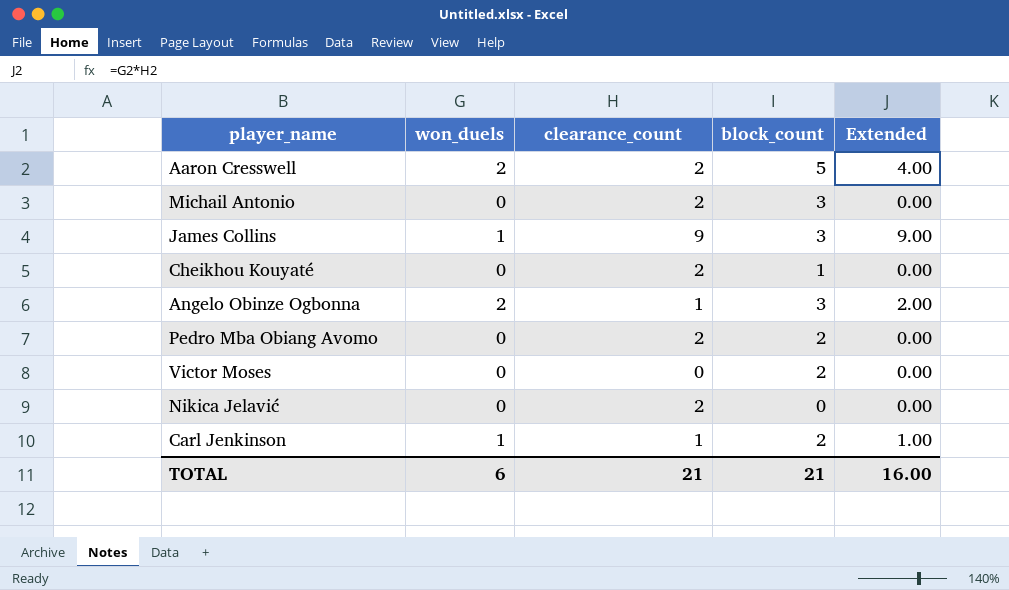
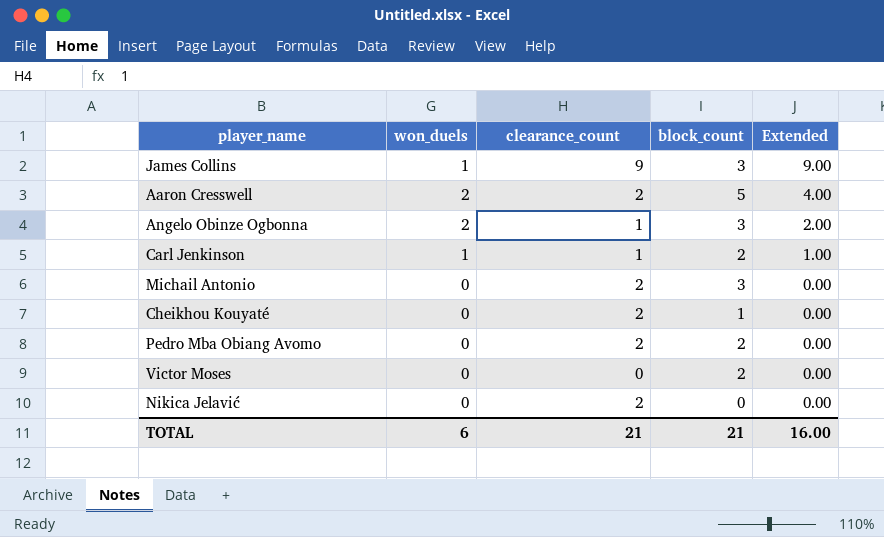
row order: none -> Extended descending

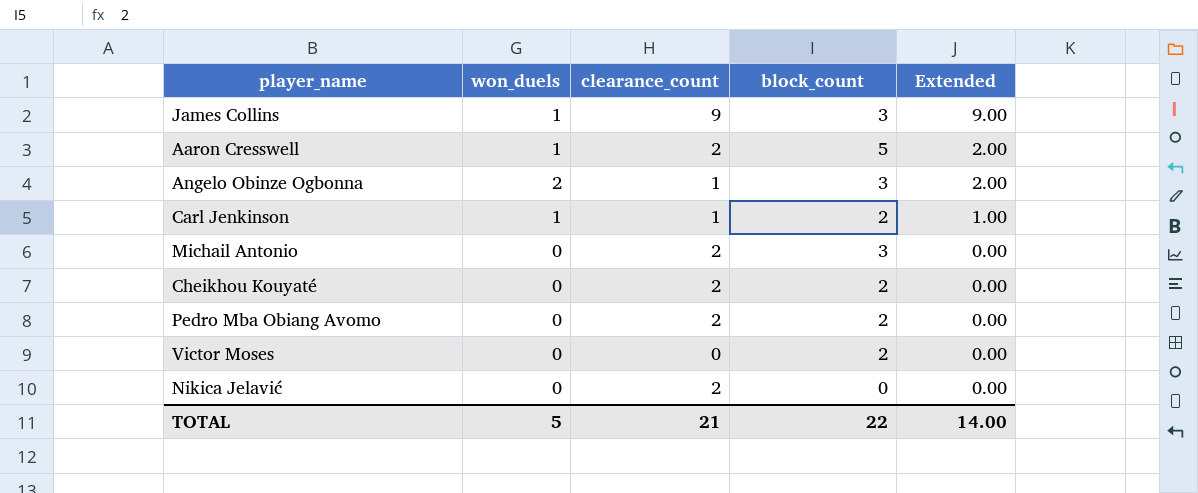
Aaron Cresswell | won_duels: 2 -> 1
Aaron Cresswell | Extended: 4.00 -> 2.00
Cheikhou Kouyaté | block_count: 1 -> 2
TOTAL | won_duels: 6 -> 5
TOTAL | block_count: 21 -> 22
TOTAL | Extended: 16.00 -> 14.00

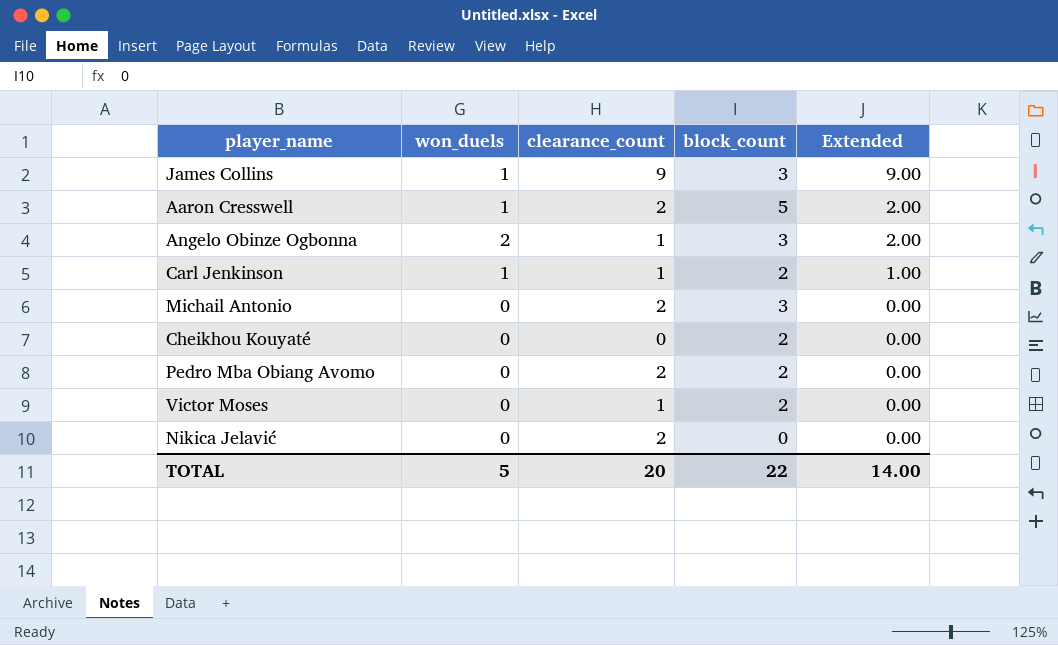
Cheikhou Kouyaté | clearance_count: 2 -> 0
Victor Moses | clearance_count: 0 -> 1
TOTAL | clearance_count: 21 -> 20

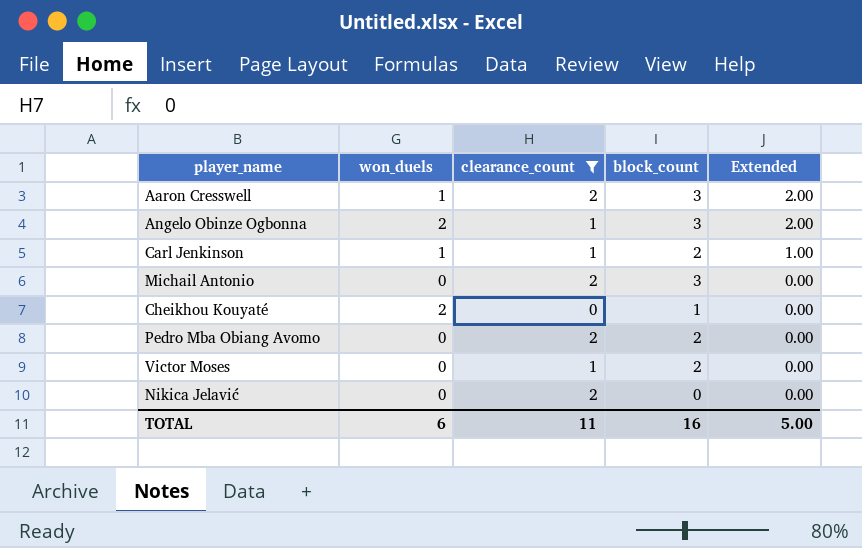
filter: none -> clearance_count != 9
Aaron Cresswell | block_count: 5 -> 3
Cheikhou Kouyaté | won_duels: 0 -> 2
Cheikhou Kouyaté | block_count: 2 -> 1
TOTAL | won_duels: 5 -> 6
TOTAL | clearance_count: 20 -> 11
TOTAL | block_count: 22 -> 16
TOTAL | Extended: 14.00 -> 5.00

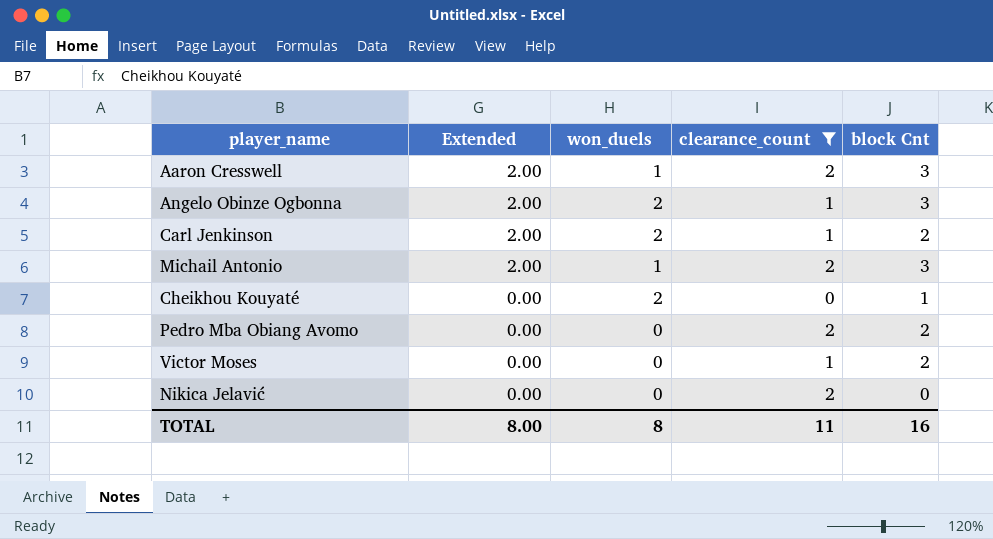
column Extended | position: 5 -> 2
column name: block_count -> block Cnt
Carl Jenkinson | Extended: 1.00 -> 2.00
Carl Jenkinson | won_duels: 1 -> 2
Michail Antonio | Extended: 0.00 -> 2.00
Michail Antonio | won_duels: 0 -> 1
TOTAL | Extended: 5.00 -> 8.00
TOTAL | won_duels: 6 -> 8

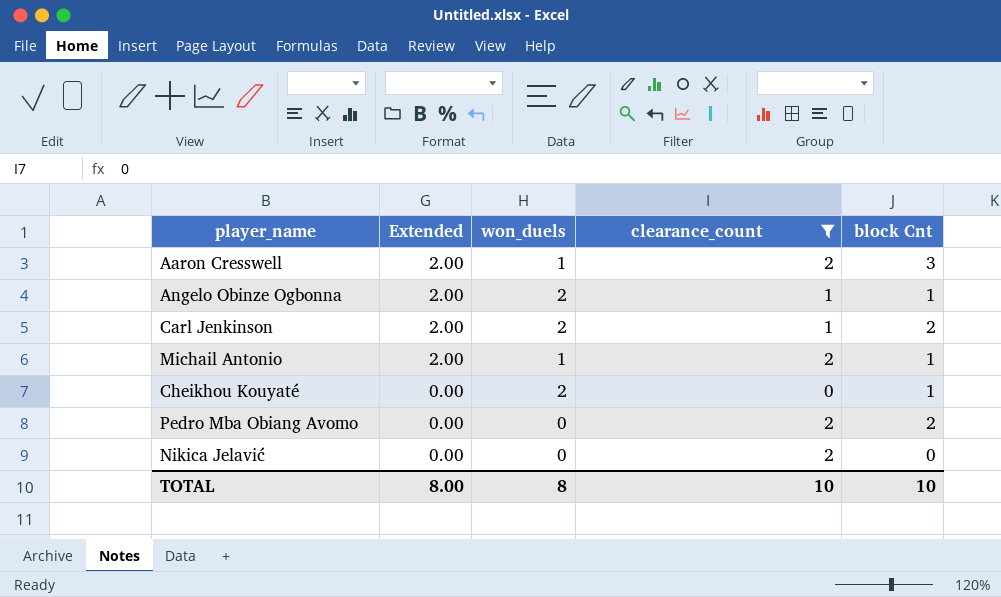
row Victor Moses: 0.00 | 0 | 1 | 2 -> none
Angelo Obinze Ogbonna | block Cnt: 3 -> 1
Michail Antonio | block Cnt: 3 -> 1
TOTAL | clearance_count: 11 -> 10
TOTAL | block Cnt: 16 -> 10

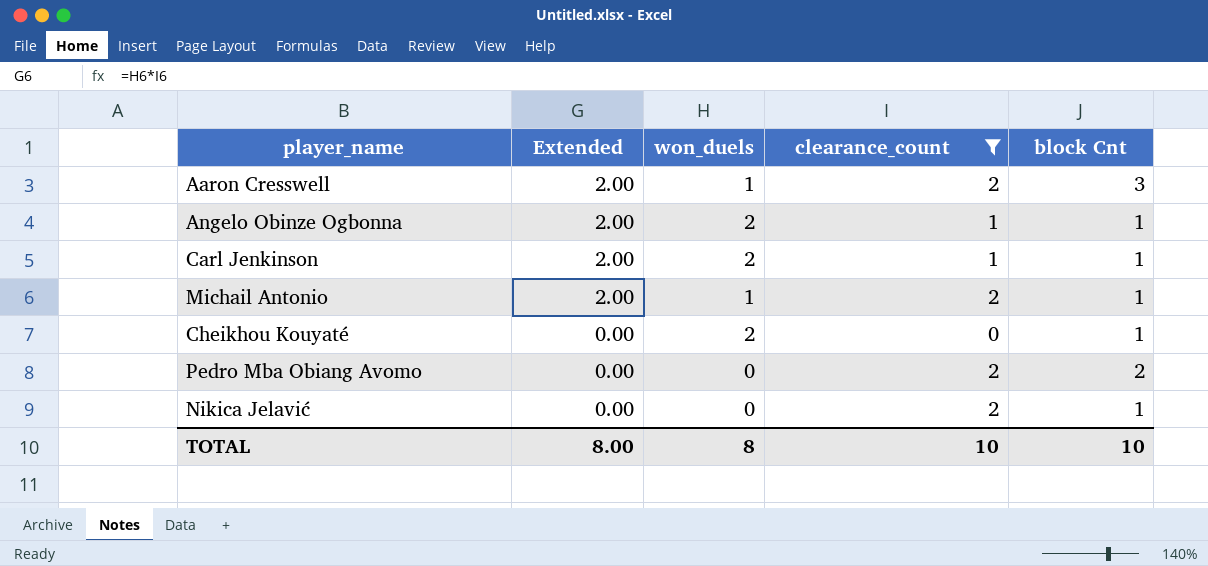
Carl Jenkinson | block Cnt: 2 -> 1
Nikica Jelavić | block Cnt: 0 -> 1

